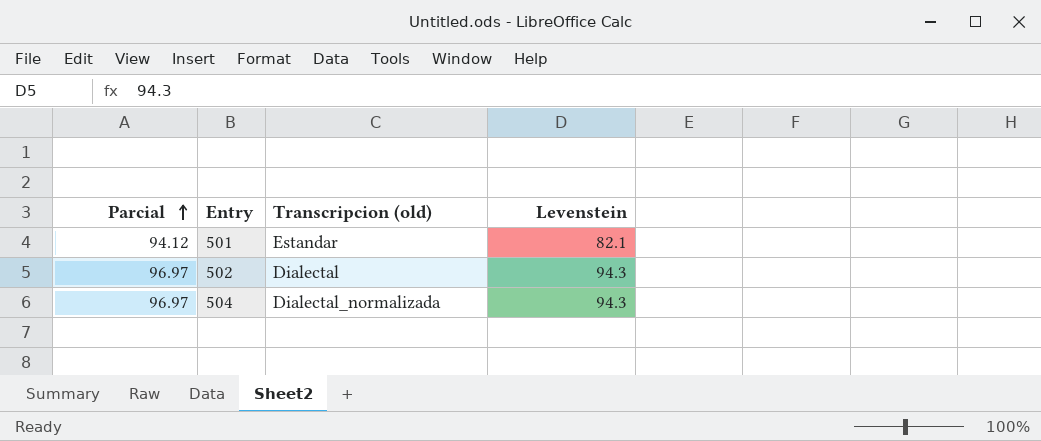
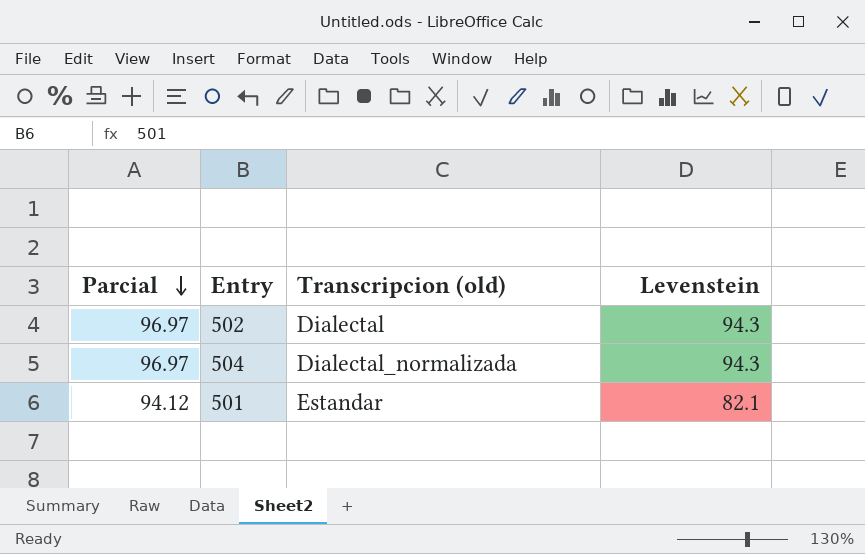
row order: Parcial ascending -> Parcial descending

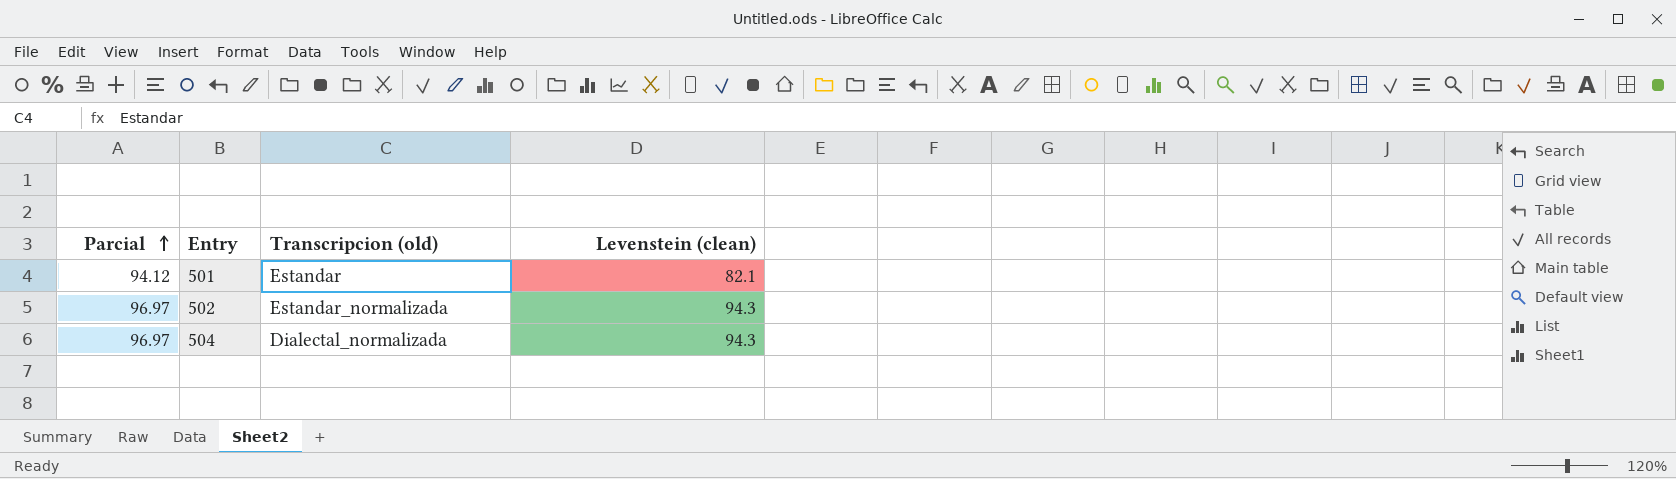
row order: Parcial descending -> Parcial ascending
column name: Levenstein -> Levenstein (clean)
502 | Transcripcion (old): Dialectal -> Estandar_normalizada

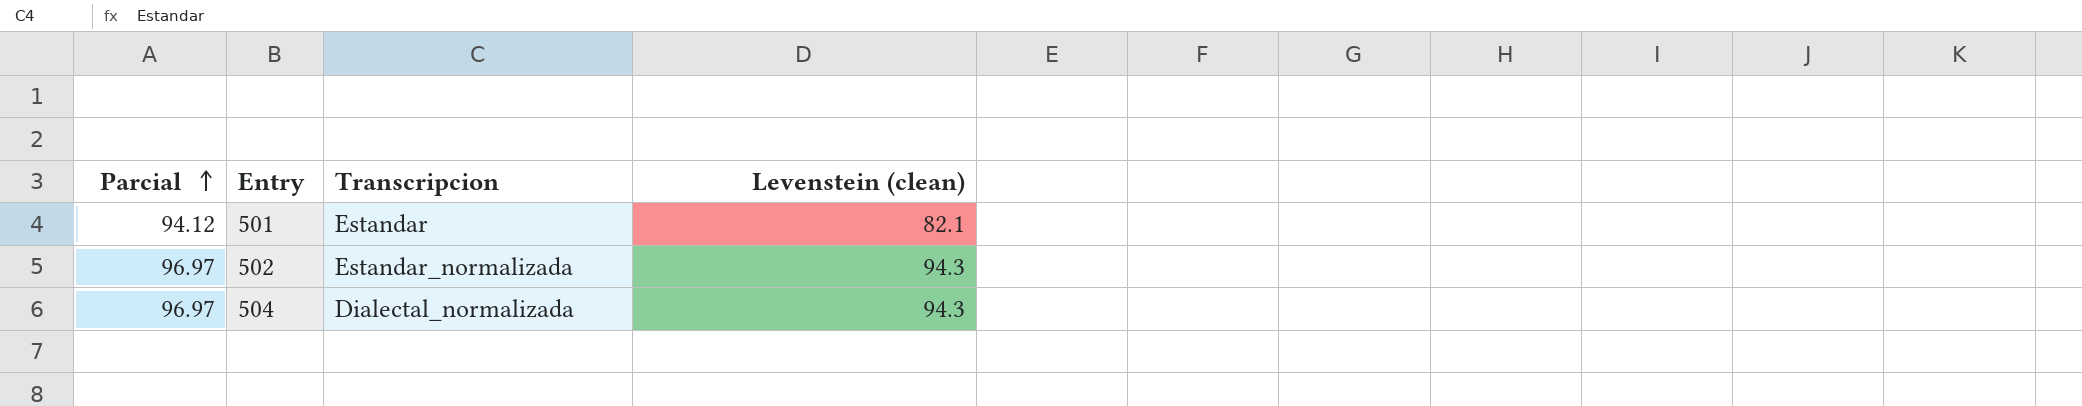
column name: Transcripcion (old) -> Transcripcion

